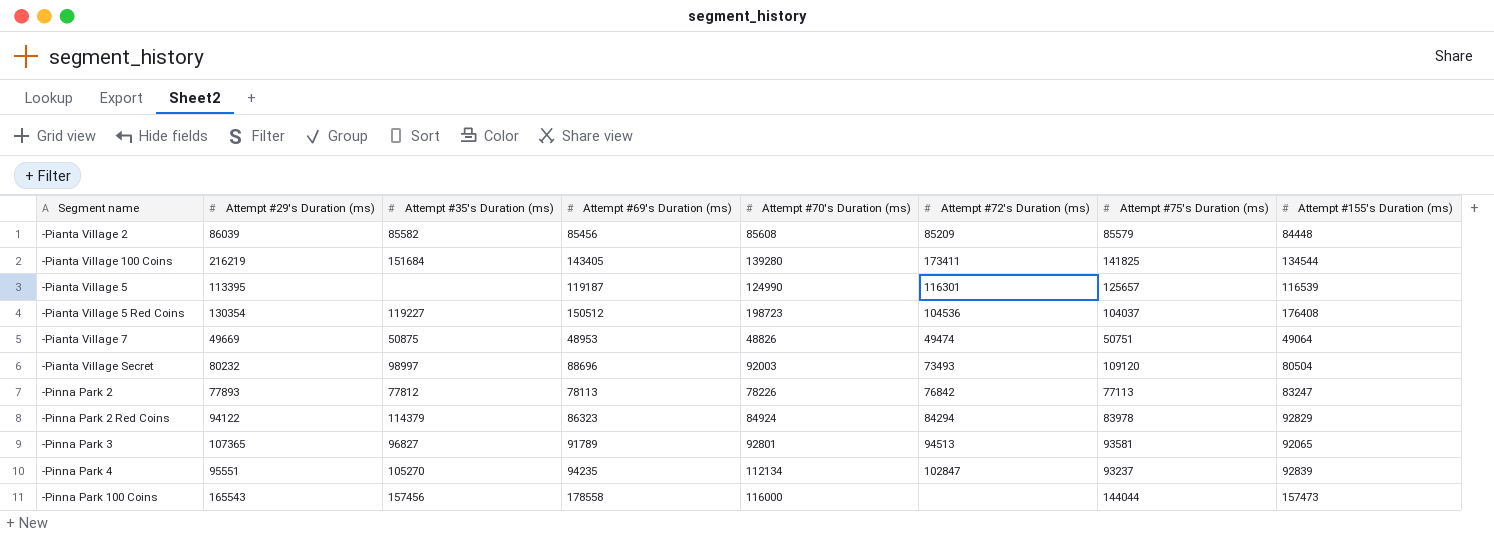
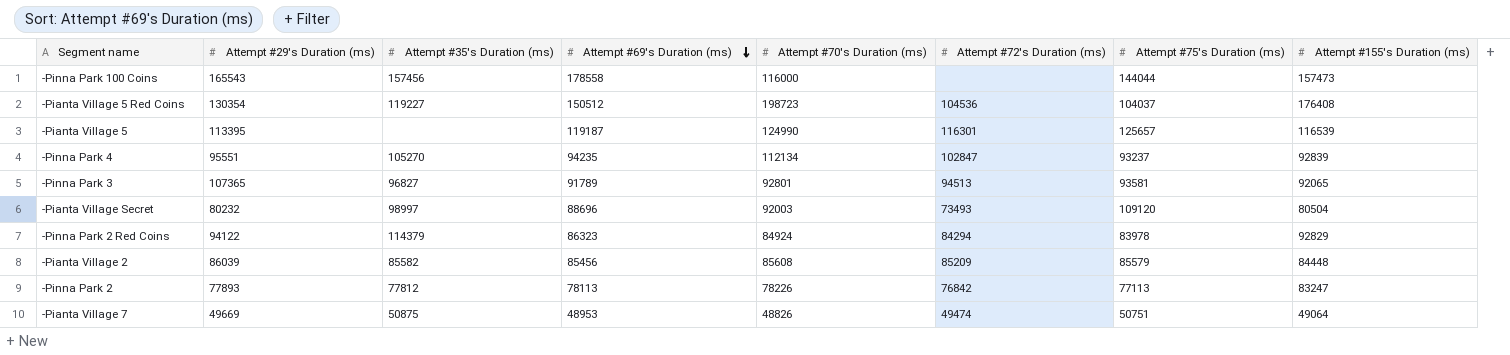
row order: none -> Attempt #69's Duration (ms) descending
row -Pianta Village 100 Coins: 216219 | 151684 | 143405 | 139280 | 173411 | 141825 | 134544 -> none

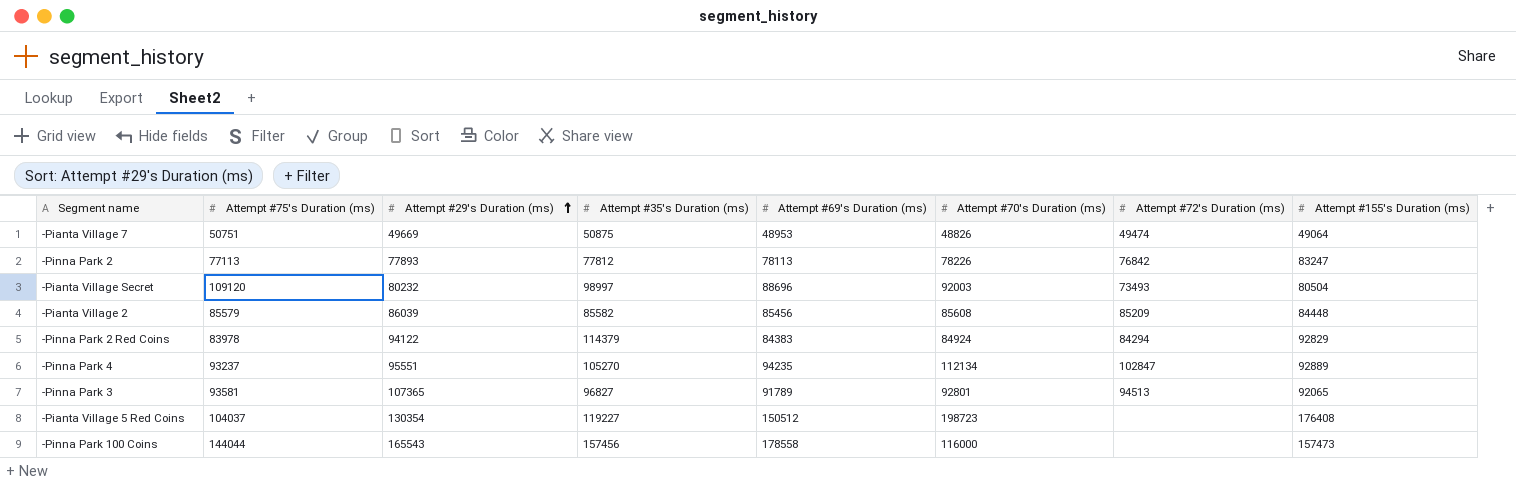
row order: Attempt #69's Duration (ms) descending -> Attempt #29's Duration (ms) ascending
column Attempt #75's Duration (ms) | position: 7 -> 2
row -Pianta Village 5: 113395 | none | 119187 | 124990 | 116301 | 125657 | 116539 -> none
-Pinna Park 2 Red Coins | Attempt #69's Duration (ms): 86323 -> 84383
-Pinna Park 4 | Attempt #155's Duration (ms): 92839 -> 92889
-Pianta Village 5 Red Coins | Attempt #72's Duration (ms): 104536 -> none

